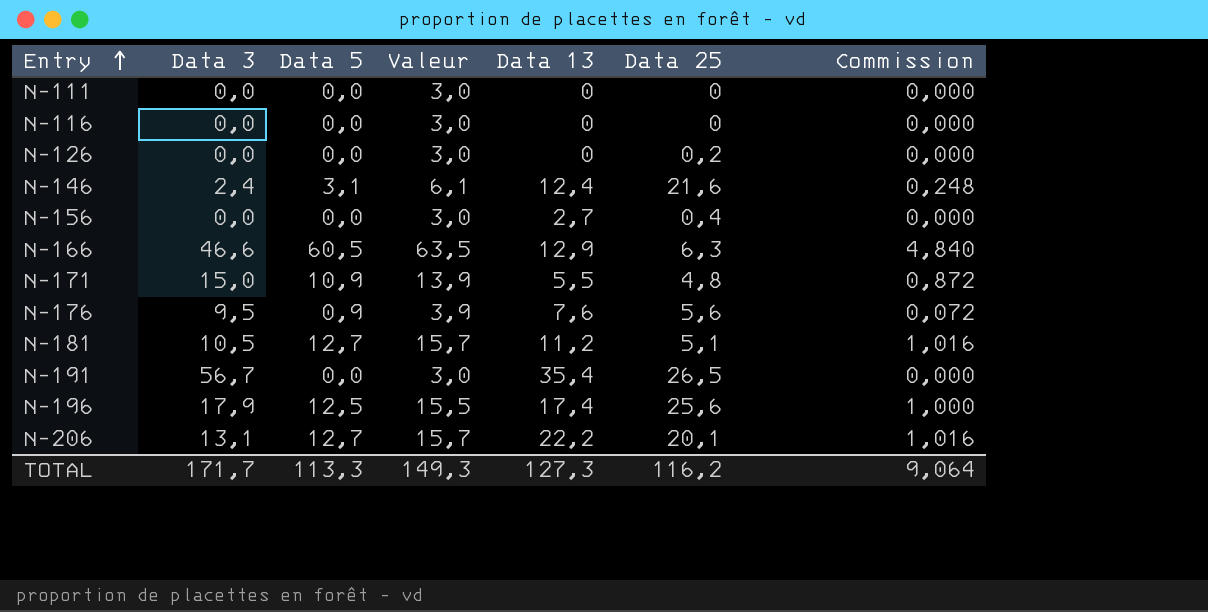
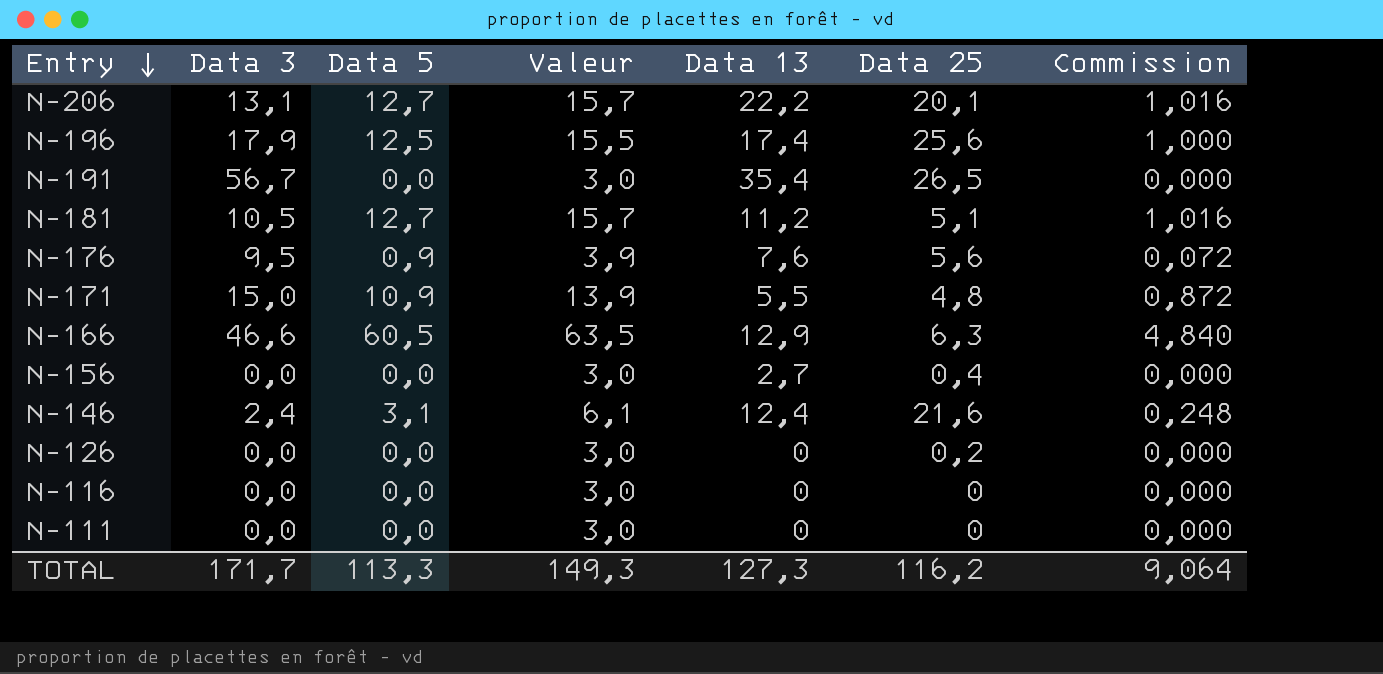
row order: Entry ascending -> Entry descending

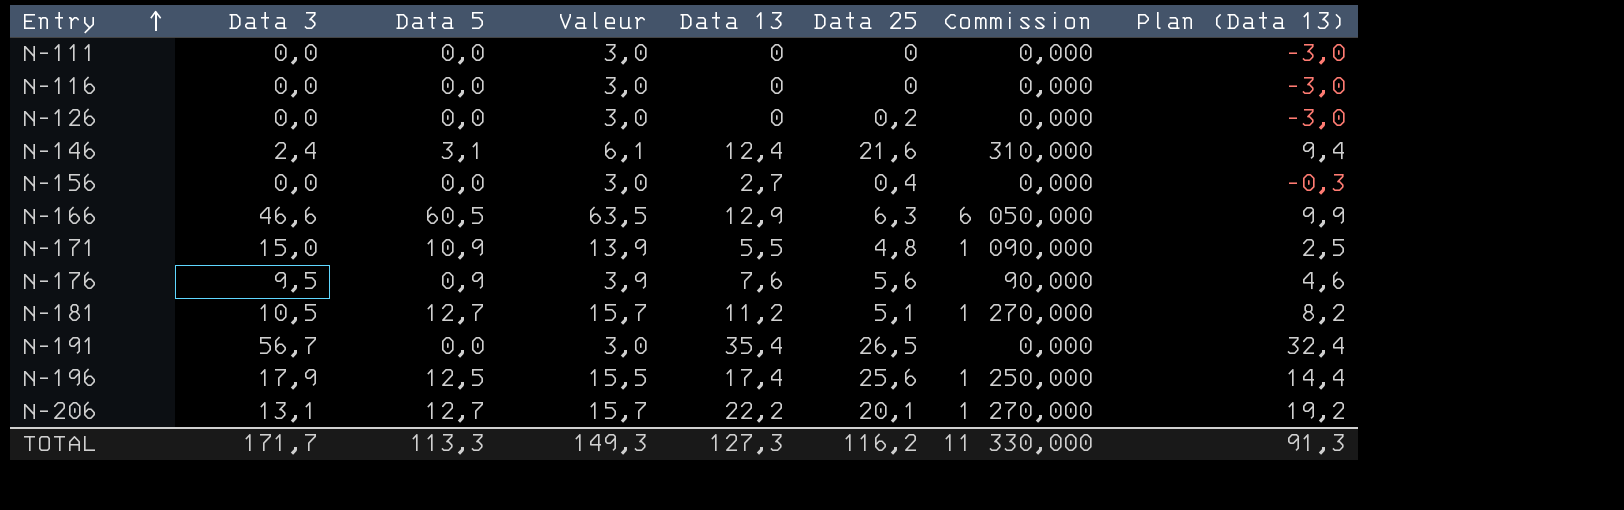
row order: Entry descending -> Entry ascending
column Commission | formula: [Data 5] * 0,08 -> [Data 5] * 100
column Plan (Data 13) | formula: none -> [Data 13] - 3
TOTAL | Commission: 9,064 -> 11 330,000

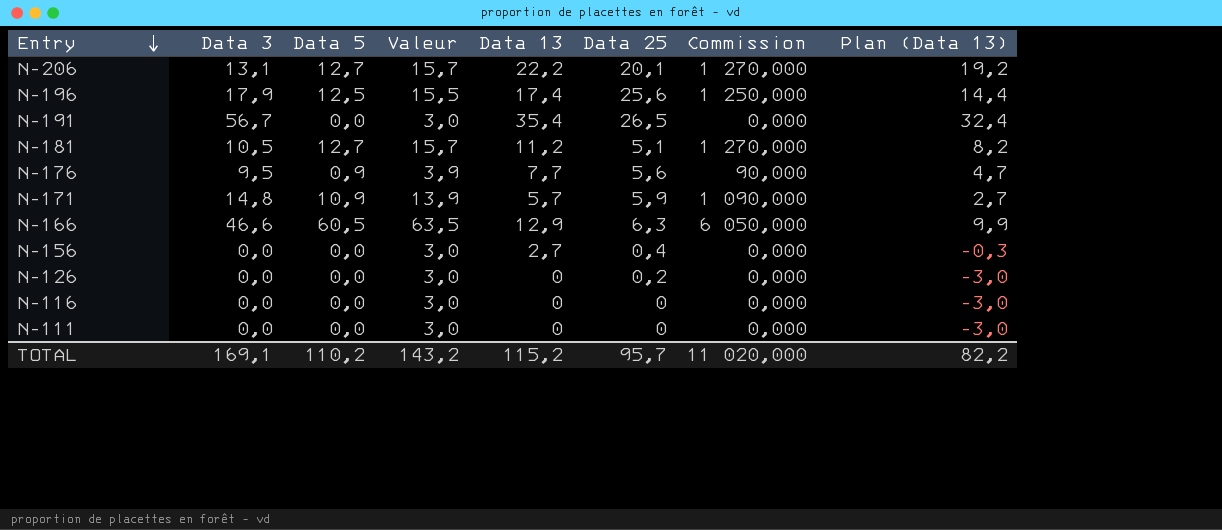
row order: Entry ascending -> Entry descending
row N-146: 2,4 | 3,1 | 6,1 | 12,4 | 21,6 | 310,000 | 9,4 -> none
N-176 | Data 13: 7,6 -> 7,7
N-176 | Plan (Data 13): 4,6 -> 4,7
N-171 | Data 3: 15,0 -> 14,8
N-171 | Data 13: 5,5 -> 5,7
N-171 | Data 25: 4,8 -> 5,9
N-171 | Plan (Data 13): 2,5 -> 2,7
TOTAL | Data 3: 171,7 -> 169,1
TOTAL | Data 5: 113,3 -> 110,2
TOTAL | Valeur: 149,3 -> 143,2
TOTAL | Data 13: 127,3 -> 115,2
TOTAL | Data 25: 116,2 -> 95,7
TOTAL | Commission: 11 330,000 -> 11 020,000
TOTAL | Plan (Data 13): 91,3 -> 82,2

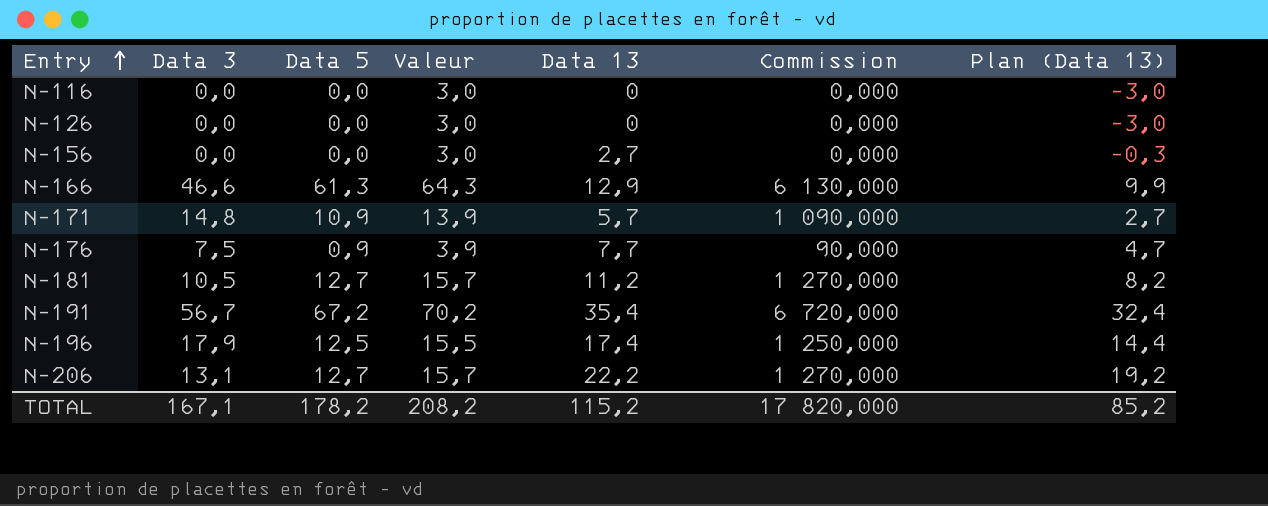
row order: Entry descending -> Entry ascending
column Data 25 | position: 6 -> none
row N-111: 0,0 | 0,0 | 3,0 | 0 | 0 | 0,000 | -3,0 -> none
N-166 | Data 5: 60,5 -> 61,3
N-166 | Valeur: 63,5 -> 64,3
N-166 | Commission: 6 050,000 -> 6 130,000
N-176 | Data 3: 9,5 -> 7,5
N-191 | Data 5: 0,0 -> 67,2
N-191 | Valeur: 3,0 -> 70,2
N-191 | Commission: 0,000 -> 6 720,000
TOTAL | Data 3: 169,1 -> 167,1
TOTAL | Data 5: 110,2 -> 178,2
TOTAL | Valeur: 143,2 -> 208,2
TOTAL | Commission: 11 020,000 -> 17 820,000
TOTAL | Plan (Data 13): 82,2 -> 85,2

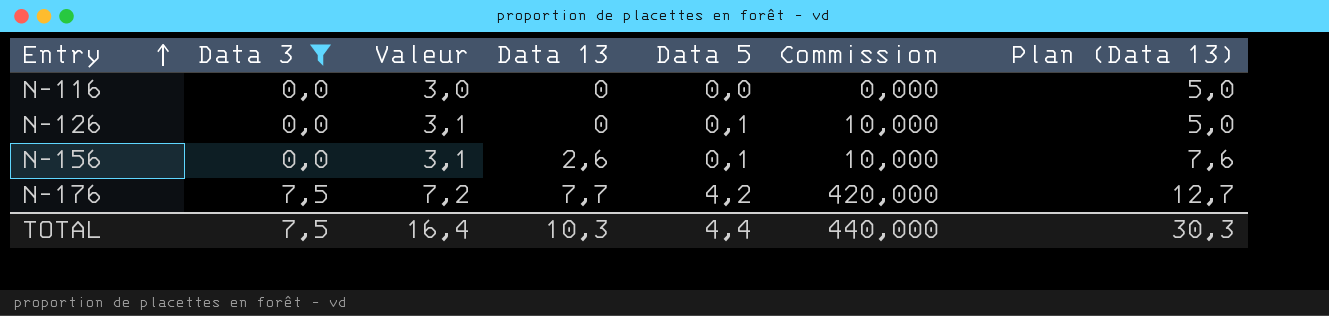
filter: none -> Data 3 <= 7,5
column Data 5 | position: 3 -> 5
column Plan (Data 13) | formula: [Data 13] - 3 -> [Data 13] + 5
N-126 | Valeur: 3,0 -> 3,1
N-126 | Data 5: 0,0 -> 0,1
N-126 | Commission: 0,000 -> 10,000
N-156 | Valeur: 3,0 -> 3,1
N-156 | Data 13: 2,7 -> 2,6
N-156 | Data 5: 0,0 -> 0,1
N-156 | Commission: 0,000 -> 10,000
N-176 | Valeur: 3,9 -> 7,2
N-176 | Data 5: 0,9 -> 4,2
N-176 | Commission: 90,000 -> 420,000
TOTAL | Data 3: 167,1 -> 7,5
TOTAL | Valeur: 208,2 -> 16,4
TOTAL | Data 13: 115,2 -> 10,3
TOTAL | Data 5: 178,2 -> 4,4
TOTAL | Commission: 17 820,000 -> 440,000
TOTAL | Plan (Data 13): 85,2 -> 30,3

